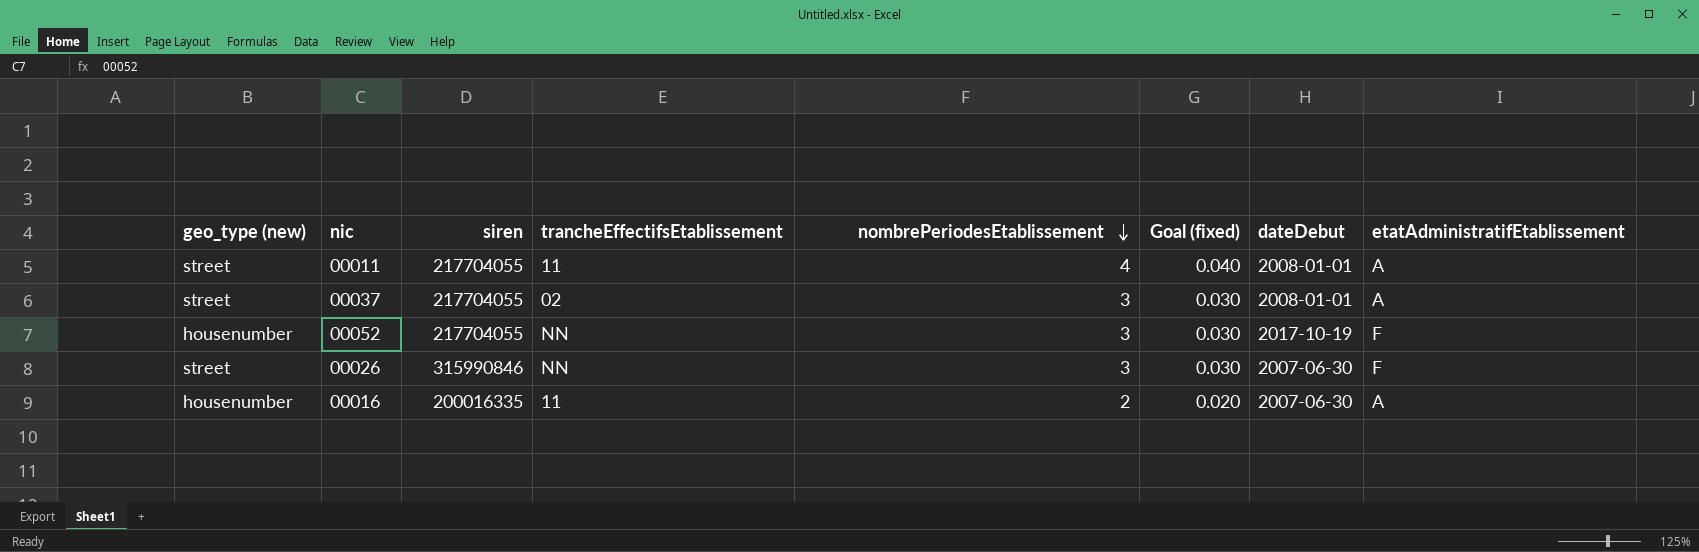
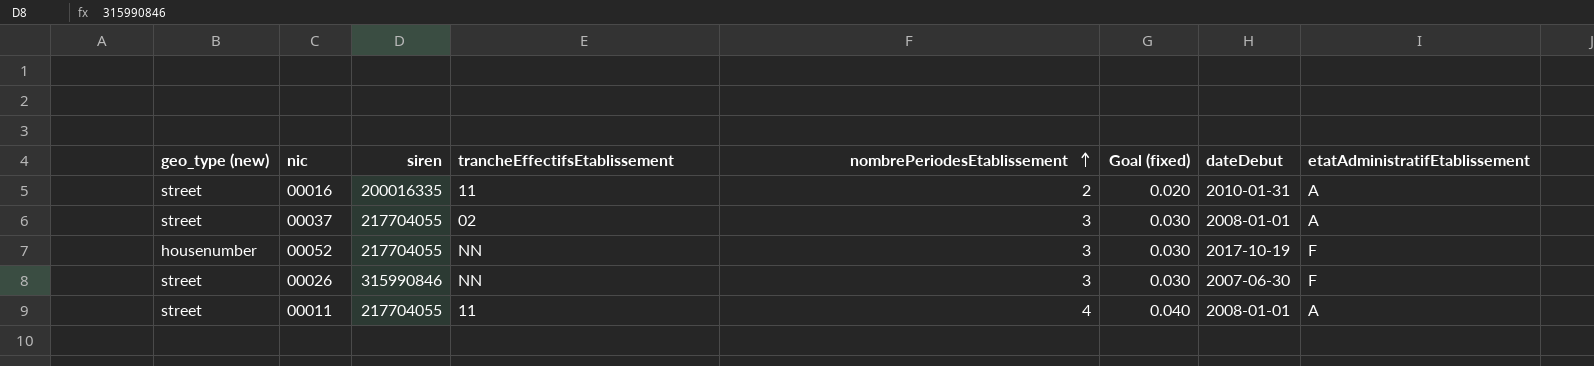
row order: nombrePeriodesEtablissement descending -> nombrePeriodesEtablissement ascending
00016 | geo_type (new): housenumber -> street
00016 | dateDebut: 2007-06-30 -> 2010-01-31

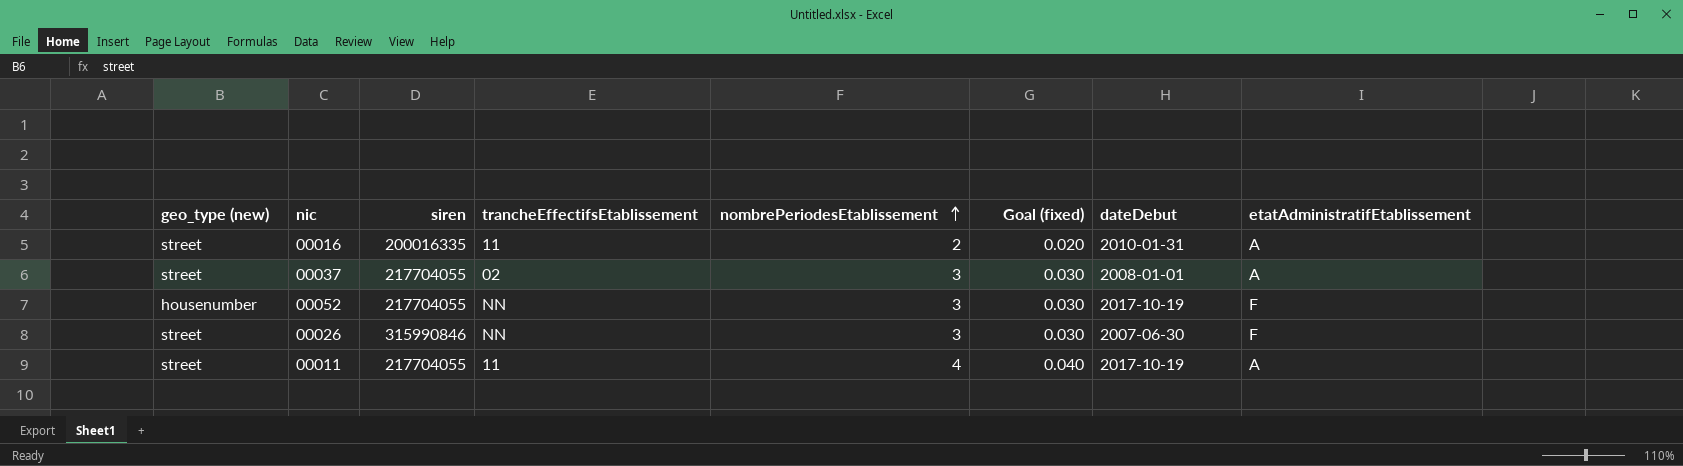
00011 | dateDebut: 2008-01-01 -> 2017-10-19

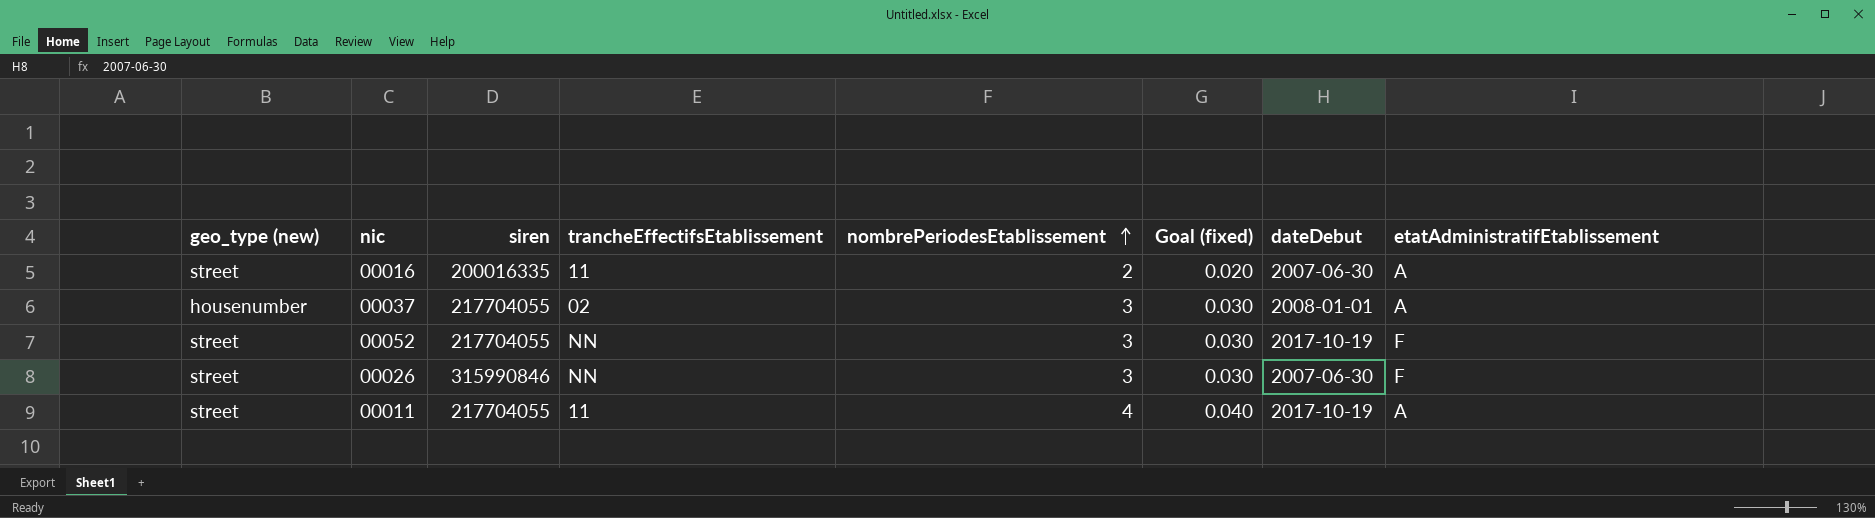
00016 | dateDebut: 2010-01-31 -> 2007-06-30
00037 | geo_type (new): street -> housenumber
00052 | geo_type (new): housenumber -> street

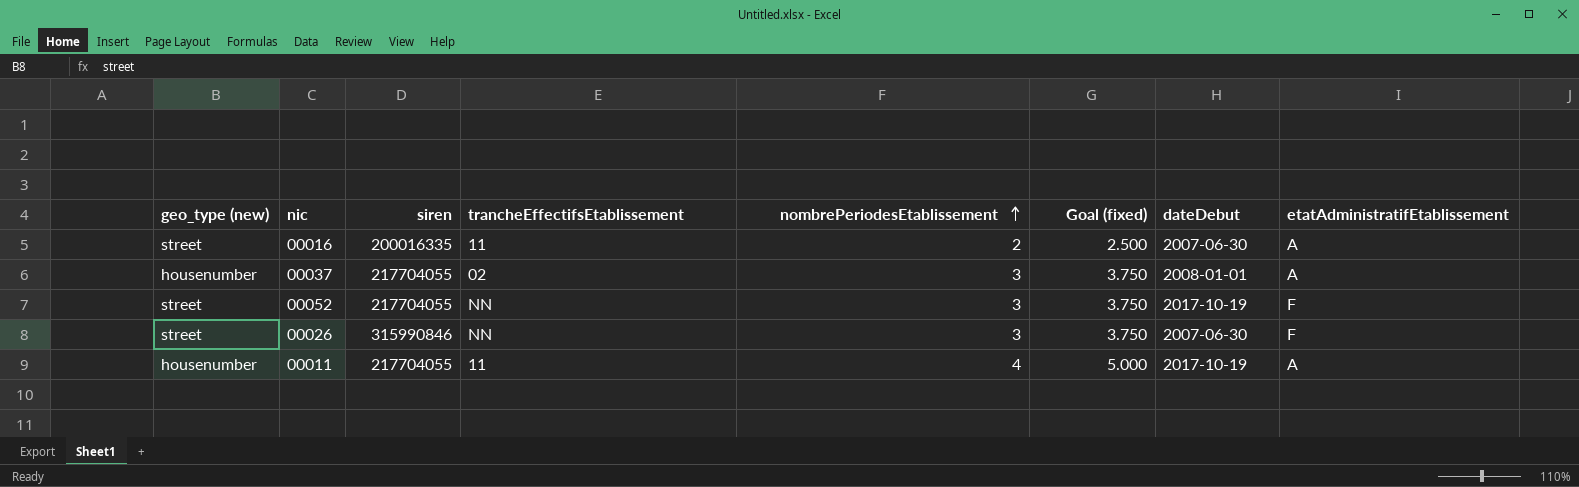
column Goal (fixed) | formula: [nombrePeriodesEtablissement] * 0.01 -> [nombrePeriodesEtablissement] * 1.25
00011 | geo_type (new): street -> housenumber

